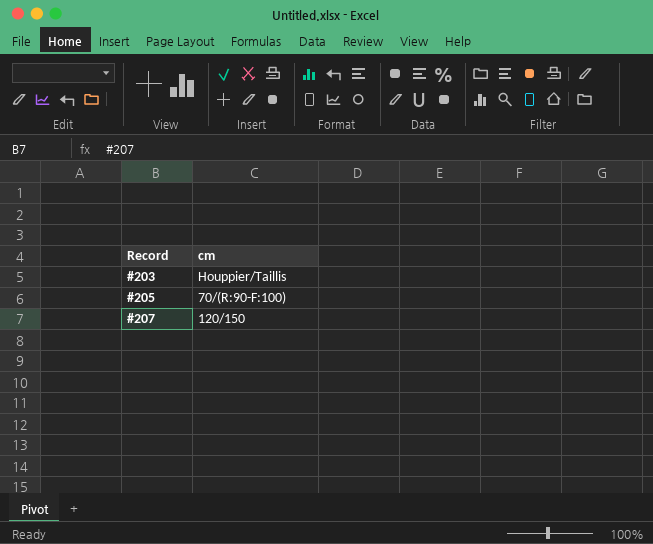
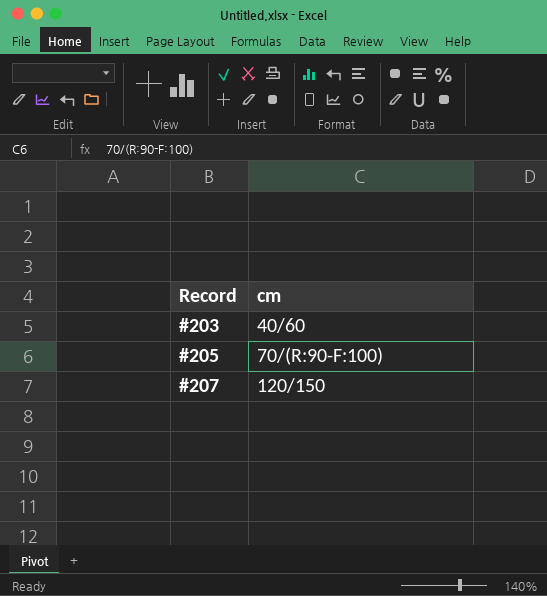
#203 | cm: Houppier/Taillis -> 40/60

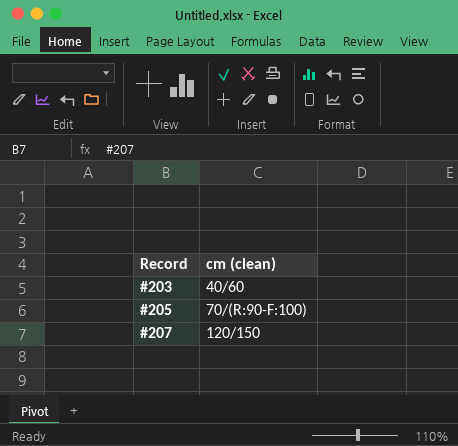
column name: cm -> cm (clean)

